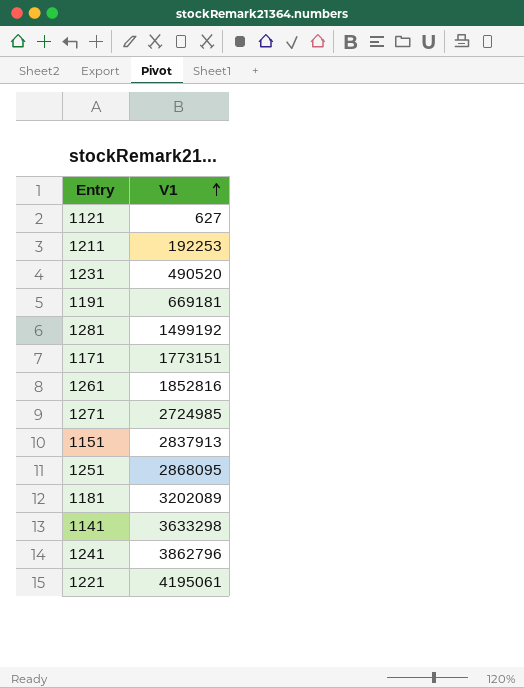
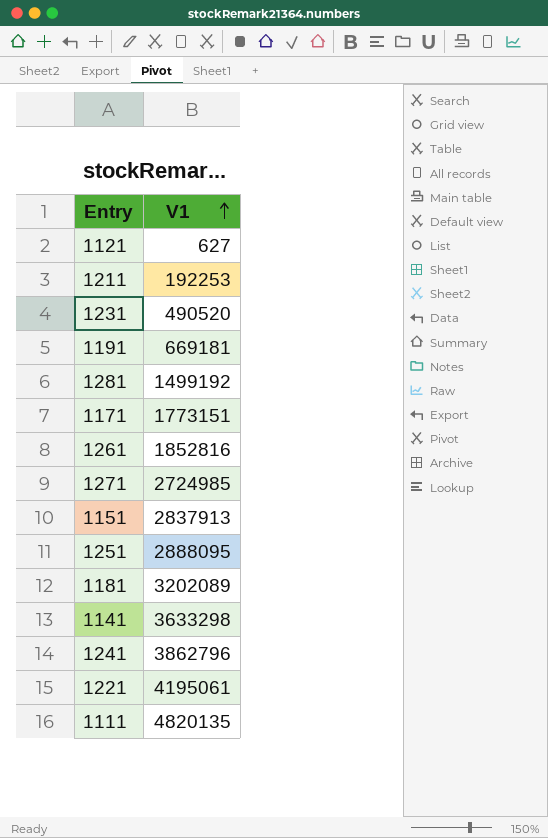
1251 | V1: 2868095 -> 2888095
row 1111: none -> 4820135

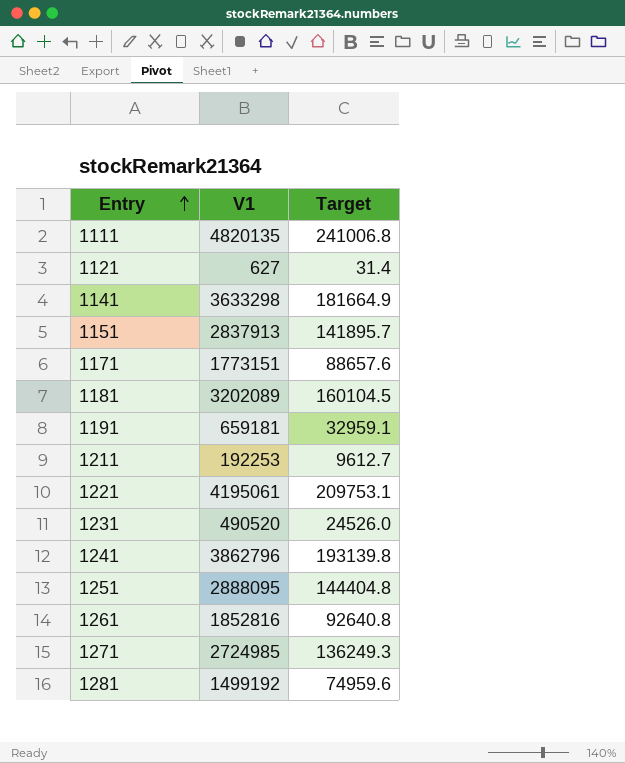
row order: V1 ascending -> Entry ascending
column Target | formula: none -> [V1] * 0.05
1191 | V1: 669181 -> 659181

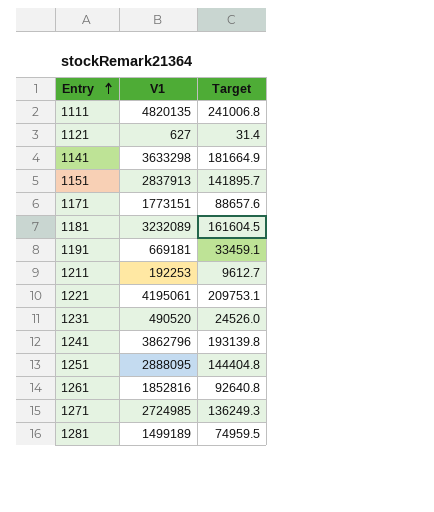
1181 | V1: 3202089 -> 3232089
1181 | Target: 160104.5 -> 161604.5
1191 | V1: 659181 -> 669181
1191 | Target: 32959.1 -> 33459.1
1281 | V1: 1499192 -> 1499189
1281 | Target: 74959.6 -> 74959.5

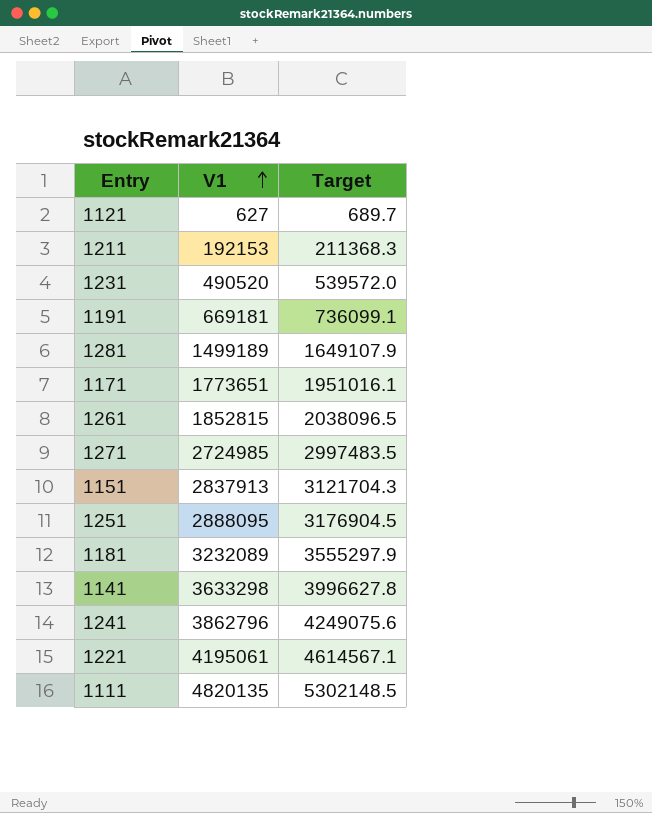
row order: Entry ascending -> V1 ascending
column Target | formula: [V1] * 0.05 -> [V1] * 1.1
1211 | V1: 192253 -> 192153
1171 | V1: 1773151 -> 1773651
1261 | V1: 1852816 -> 1852815

